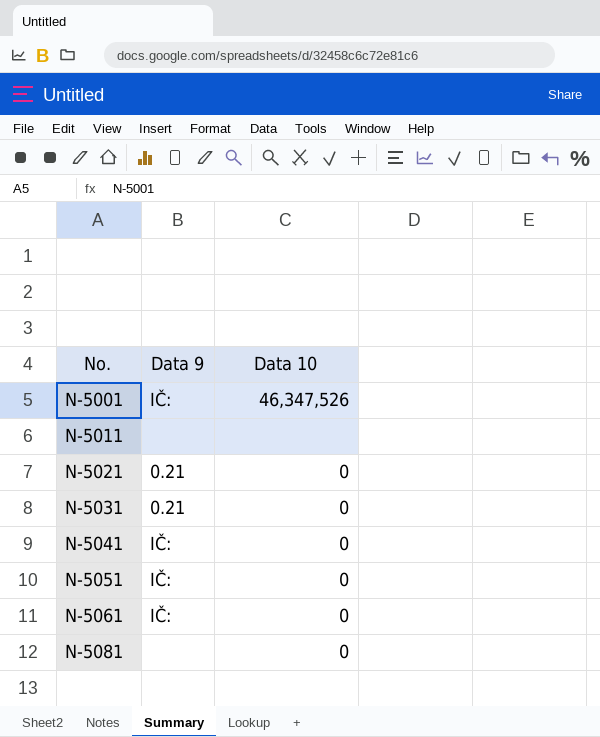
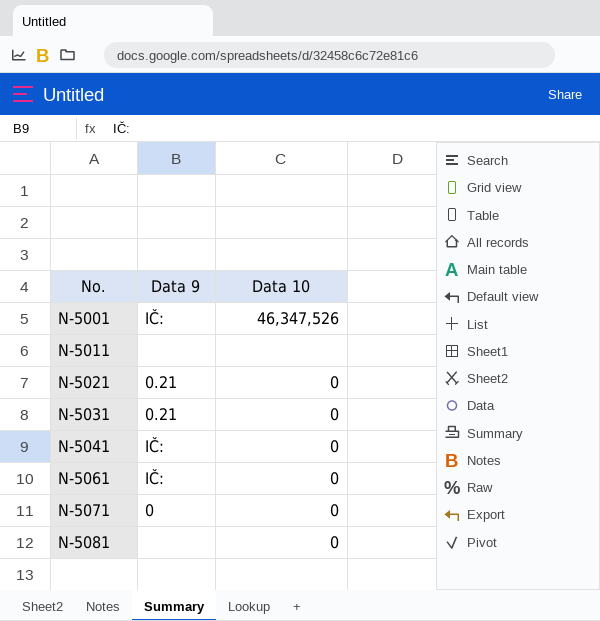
row N-5051: IČ: | 0 -> none
row N-5071: none -> 0 | 0

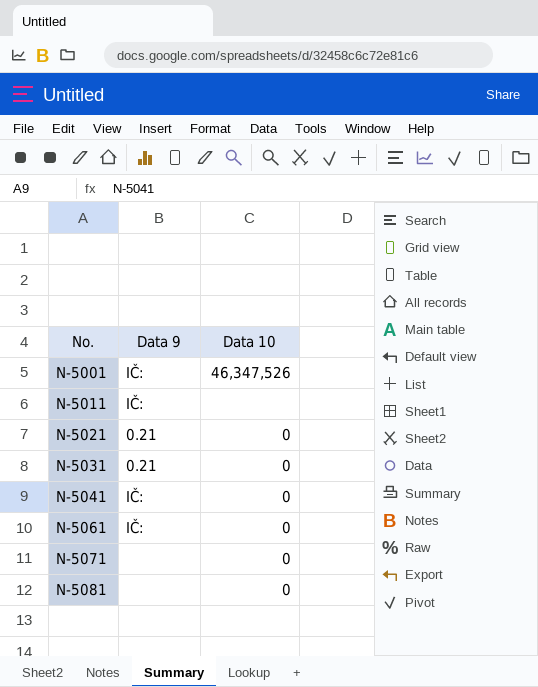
N-5011 | Data 9: none -> IČ:
N-5071 | Data 9: 0 -> none

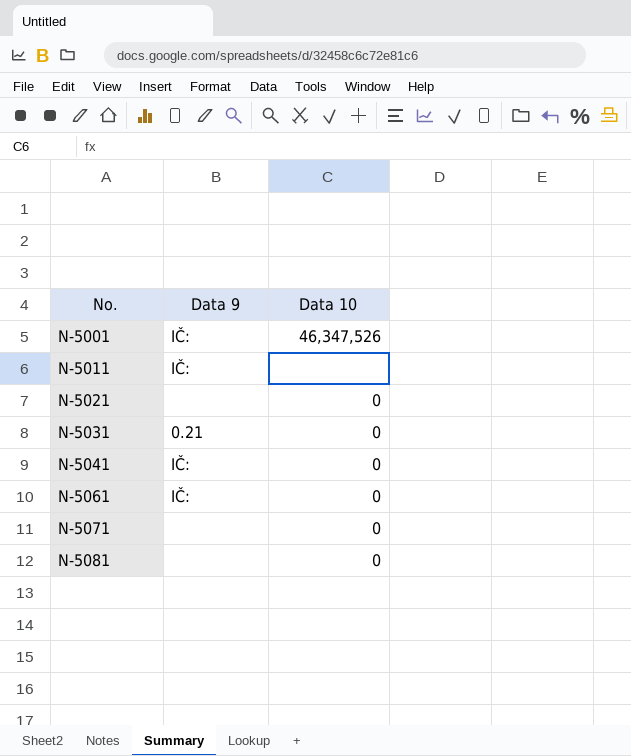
N-5021 | Data 9: 0.21 -> none

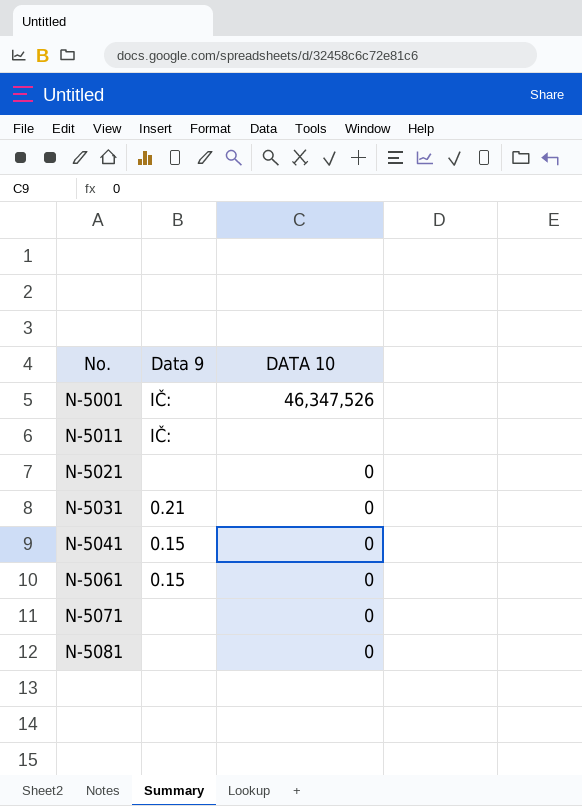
column name: Data 10 -> DATA 10
N-5041 | Data 9: IČ: -> 0.15
N-5061 | Data 9: IČ: -> 0.15

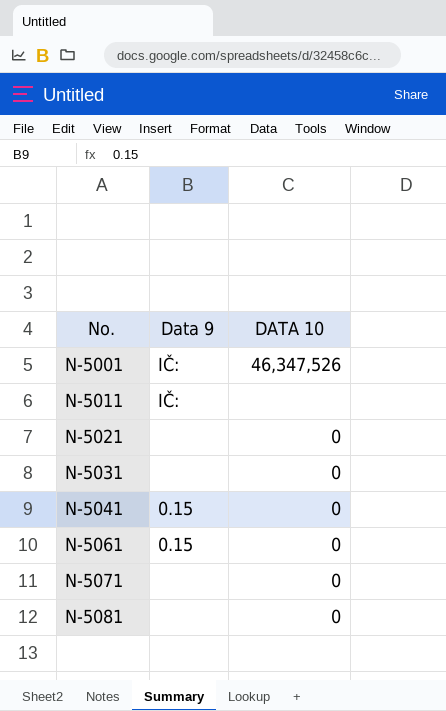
N-5031 | Data 9: 0.21 -> none

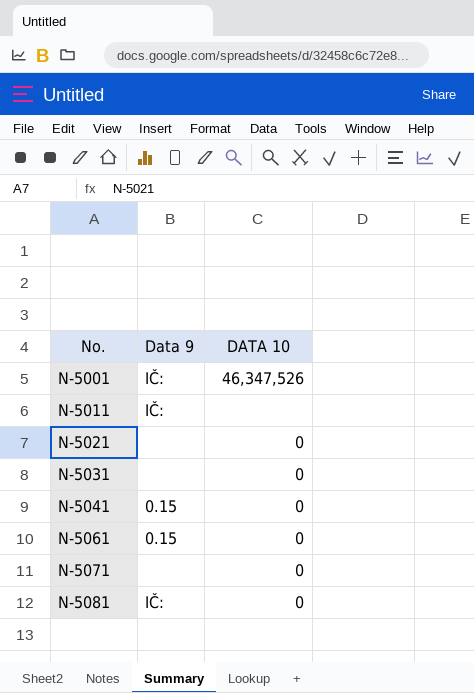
N-5081 | Data 9: none -> IČ:

